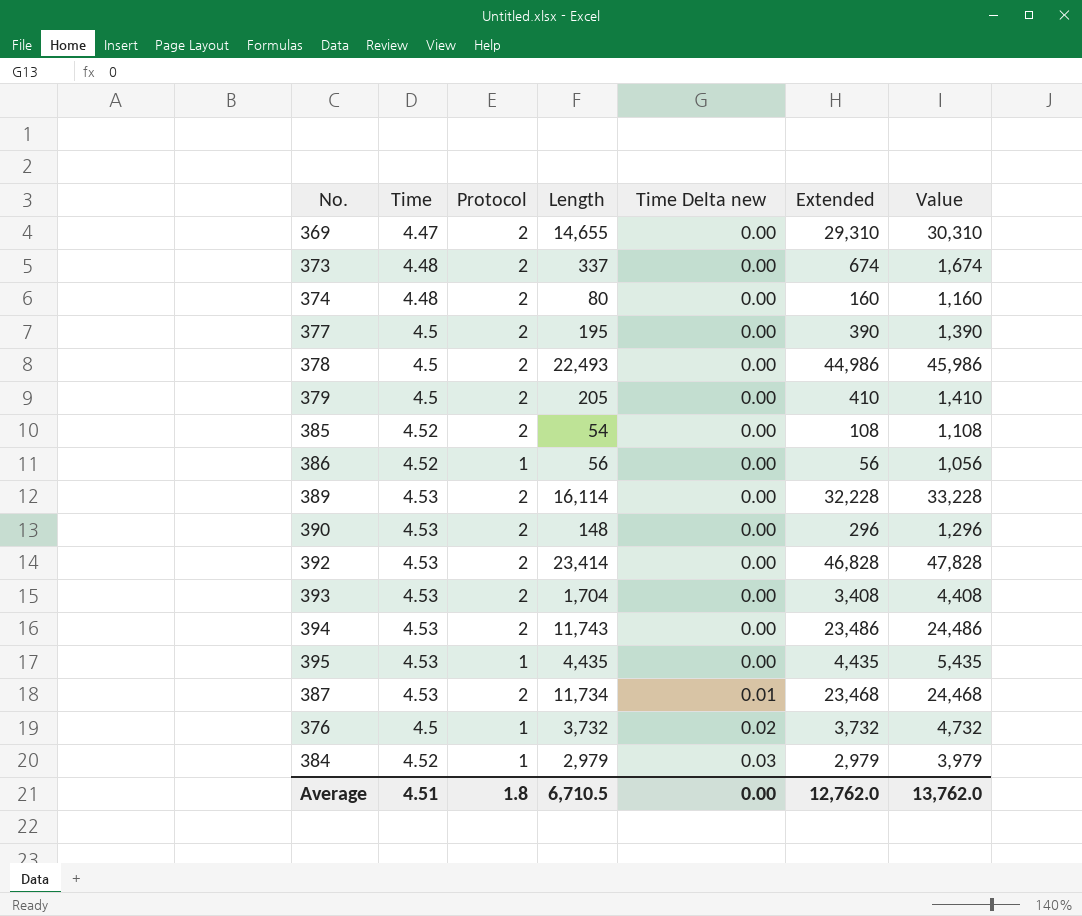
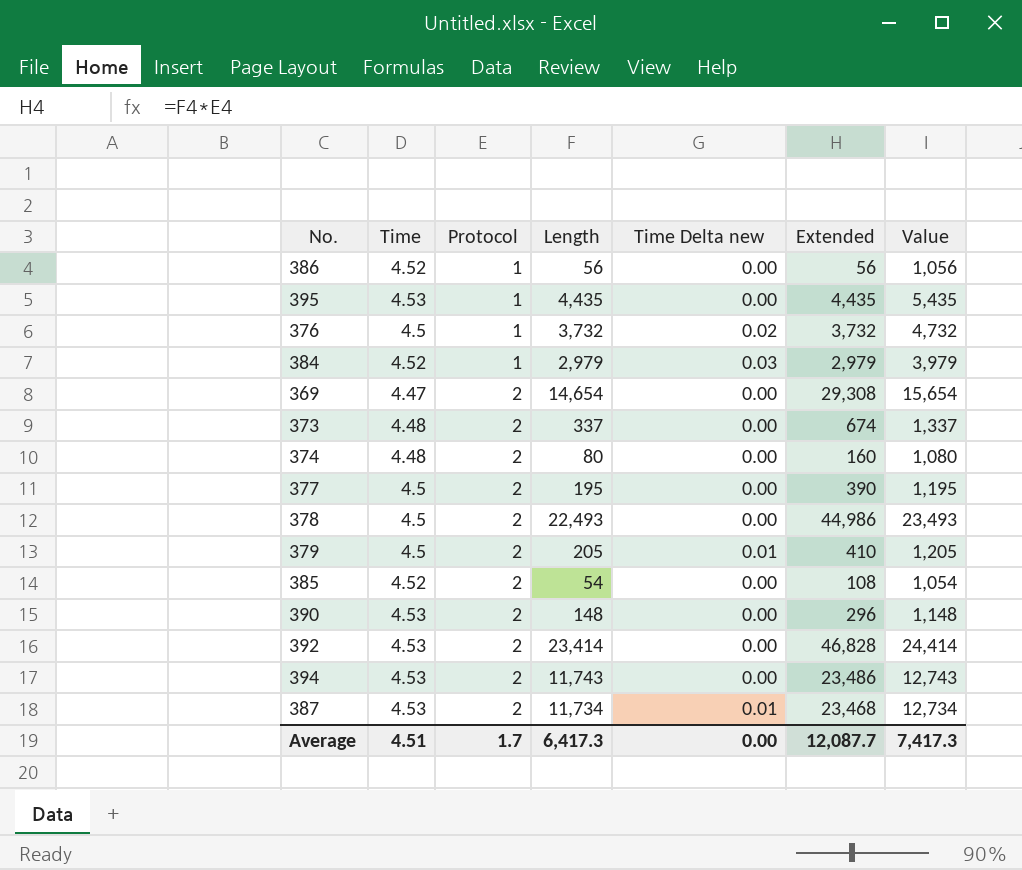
row order: Time Delta new ascending -> Protocol ascending
column Value | formula: [Extended] + 1000 -> [Length] + 1000
row 389: 4.53 | 2 | 16,114 | 0.00 | 32,228 | 33,228 -> none
row 393: 4.53 | 2 | 1,704 | 0.00 | 3,408 | 4,408 -> none
369 | Length: 14,655 -> 14,654
369 | Extended: 29,310 -> 29,308
379 | Time Delta new: 0.00 -> 0.01
Average | Protocol: 1.8 -> 1.7
Average | Length: 6,710.5 -> 6,417.3
Average | Extended: 12,762.0 -> 12,087.7
Average | Value: 13,762.0 -> 7,417.3

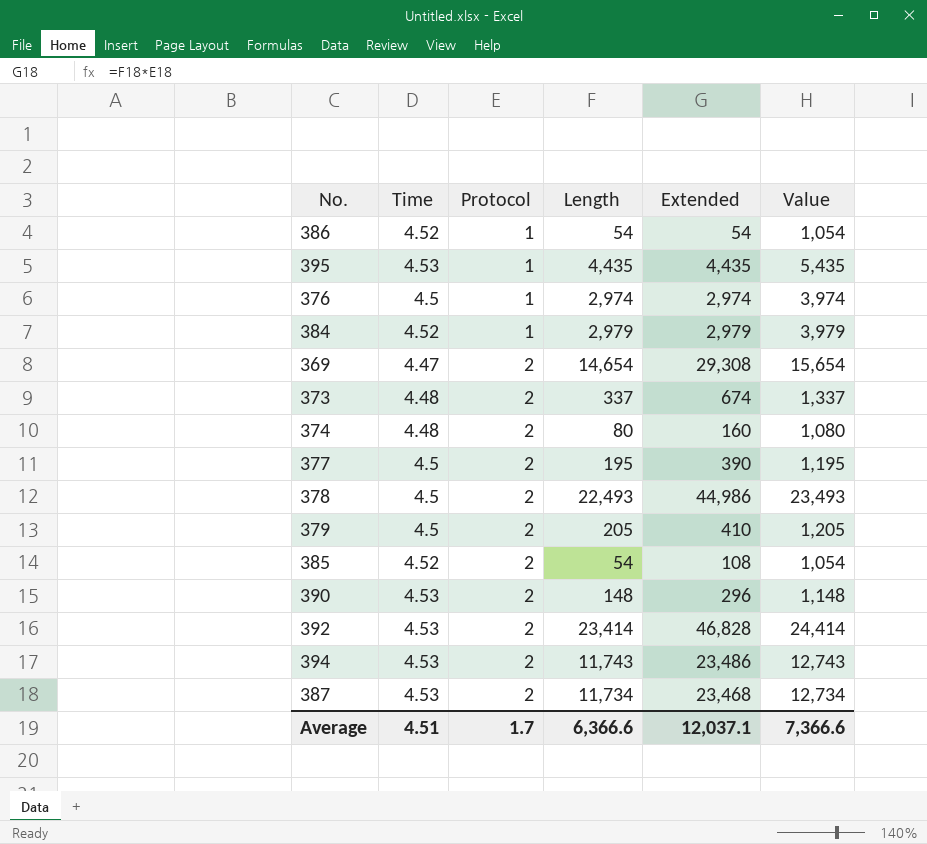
column Time Delta new | position: 5 -> none
386 | Length: 56 -> 54
386 | Extended: 56 -> 54
386 | Value: 1,056 -> 1,054
376 | Length: 3,732 -> 2,974
376 | Extended: 3,732 -> 2,974
376 | Value: 4,732 -> 3,974
Average | Length: 6,417.3 -> 6,366.6
Average | Extended: 12,087.7 -> 12,037.1
Average | Value: 7,417.3 -> 7,366.6

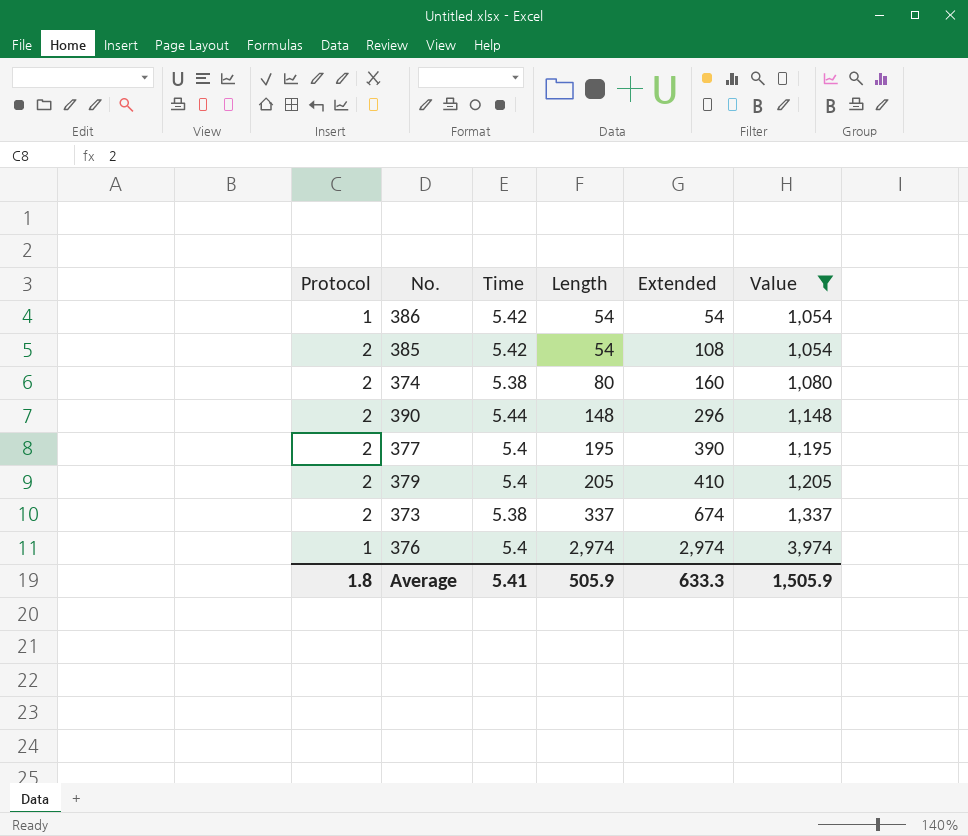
filter: none -> Value <= 3,974
row order: Protocol ascending -> Length ascending
column Protocol | position: 3 -> 1
386 | Time: 4.52 -> 5.42
385 | Time: 4.52 -> 5.42
374 | Time: 4.48 -> 5.38
390 | Time: 4.53 -> 5.44
377 | Time: 4.5 -> 5.4
379 | Time: 4.5 -> 5.4
373 | Time: 4.48 -> 5.38
376 | Time: 4.5 -> 5.4
Average | Protocol: 1.7 -> 1.8
Average | Time: 4.51 -> 5.41
Average | Length: 6,366.6 -> 505.9
Average | Extended: 12,037.1 -> 633.3
Average | Value: 7,366.6 -> 1,505.9

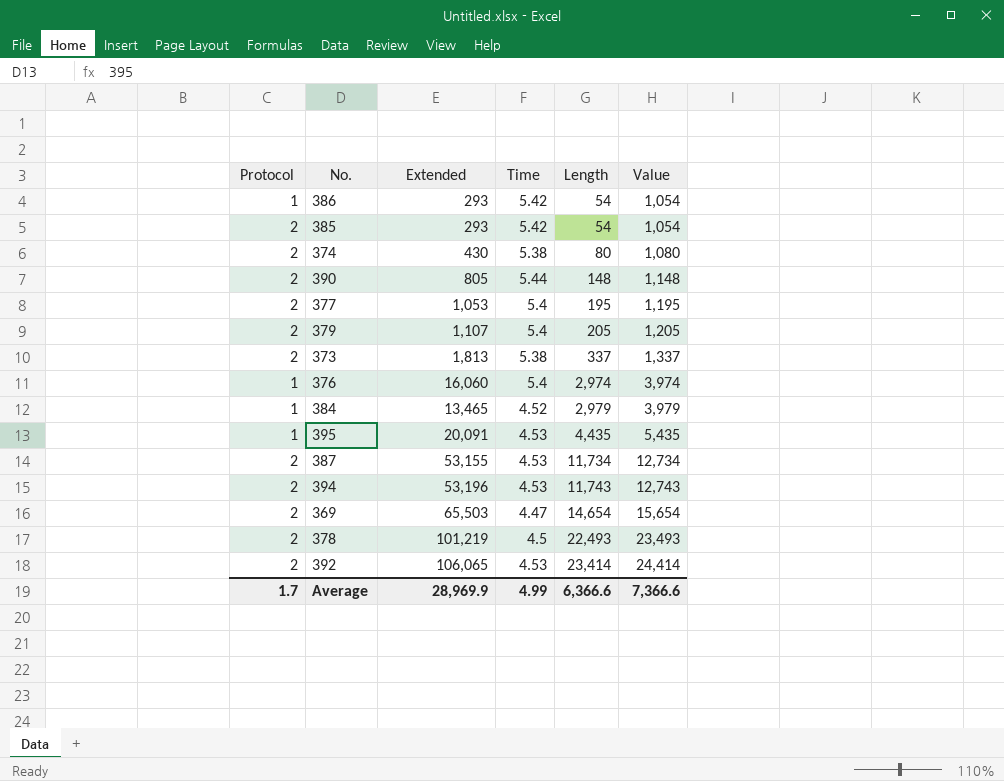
filter: Value <= 3,974 -> none
column Extended | formula: [Protocol] * [Length] -> [Time] * [Length]
column Extended | position: 5 -> 3
Average | Protocol: 1.8 -> 1.7
Average | Extended: 633.3 -> 28,969.9
Average | Time: 5.41 -> 4.99
Average | Length: 505.9 -> 6,366.6
Average | Value: 1,505.9 -> 7,366.6

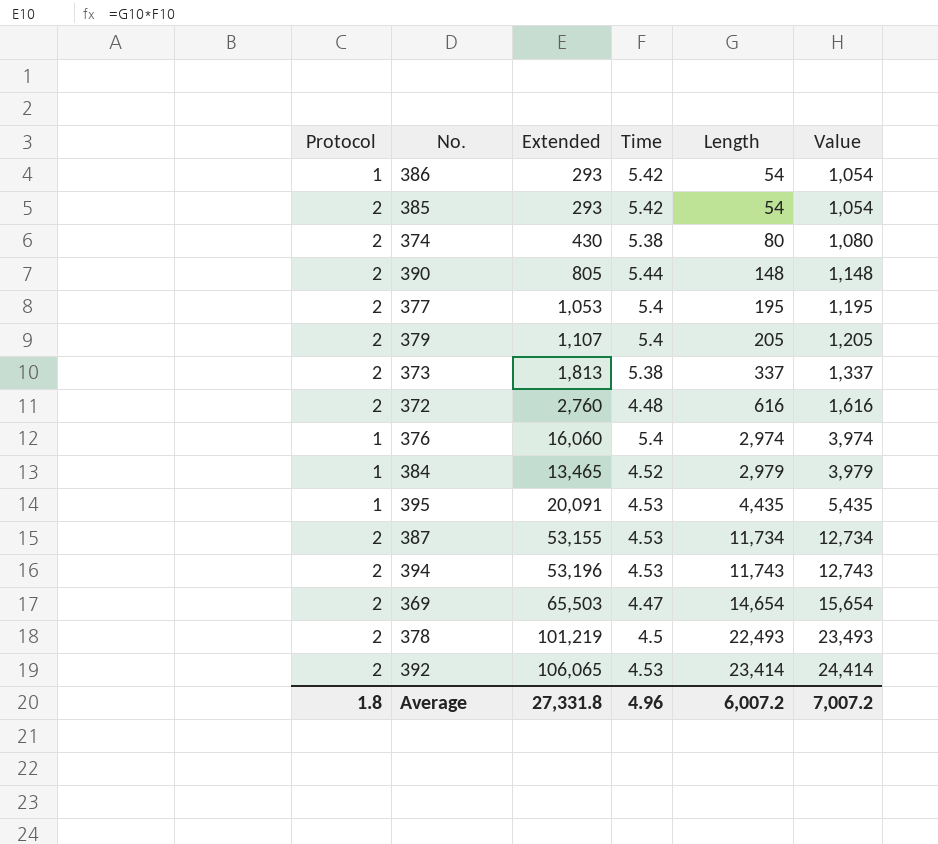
row 372: none -> 2 | 2,760 | 4.48 | 616 | 1,616
Average | Protocol: 1.7 -> 1.8
Average | Extended: 28,969.9 -> 27,331.8
Average | Time: 4.99 -> 4.96
Average | Length: 6,366.6 -> 6,007.2
Average | Value: 7,366.6 -> 7,007.2

